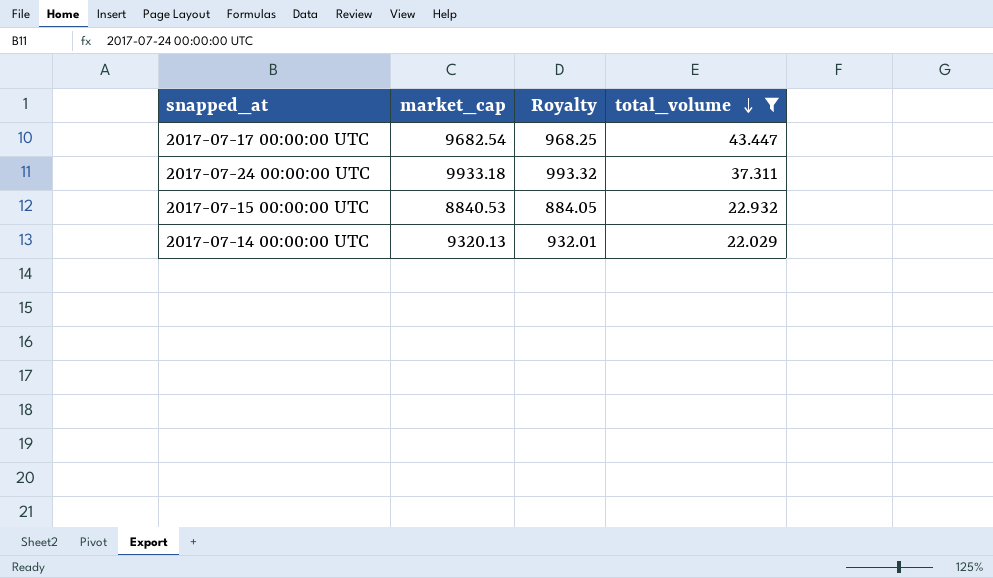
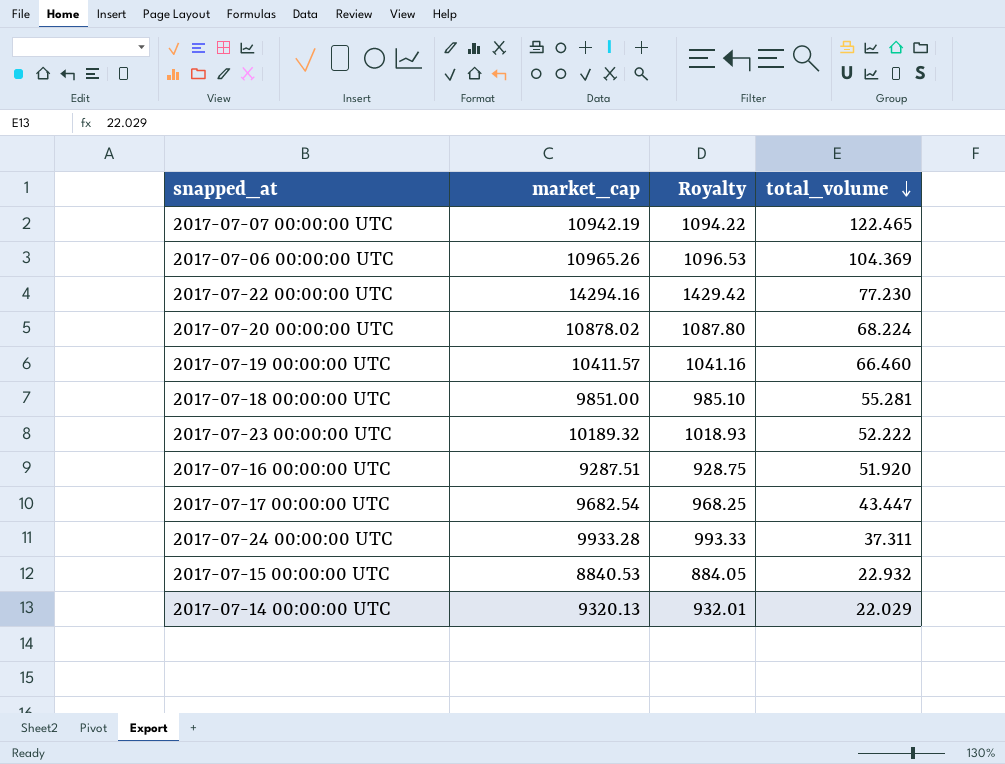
filter: total_volume <= 43.447 -> none
2017-07-24 00:00:00 UTC | market_cap: 9933.18 -> 9933.28
2017-07-24 00:00:00 UTC | Royalty: 993.32 -> 993.33

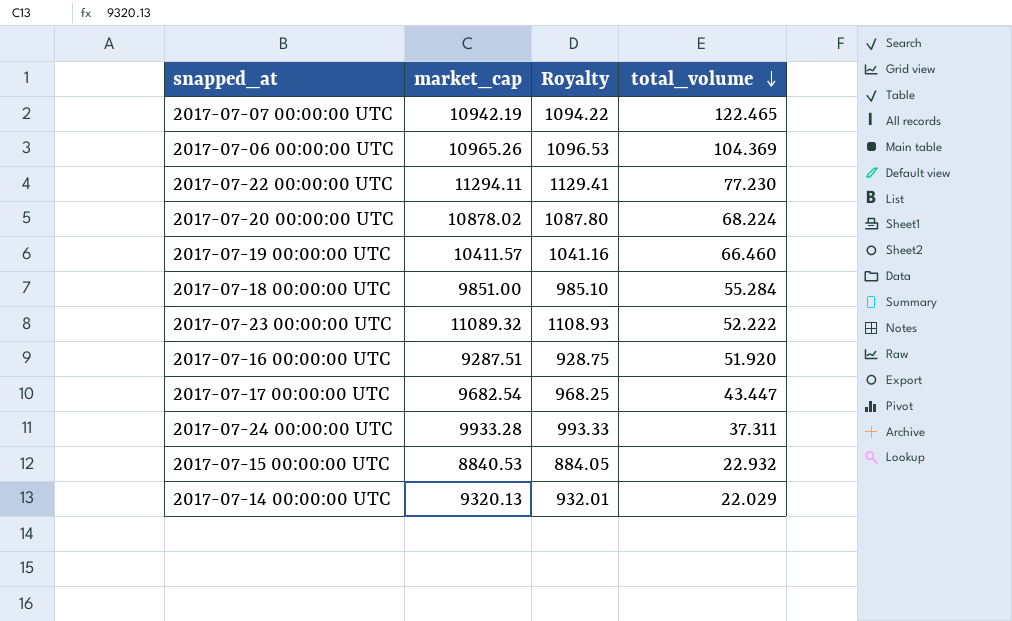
2017-07-22 00:00:00 UTC | market_cap: 14294.16 -> 11294.11
2017-07-22 00:00:00 UTC | Royalty: 1429.42 -> 1129.41
2017-07-18 00:00:00 UTC | total_volume: 55.281 -> 55.284
2017-07-23 00:00:00 UTC | market_cap: 10189.32 -> 11089.32
2017-07-23 00:00:00 UTC | Royalty: 1018.93 -> 1108.93

